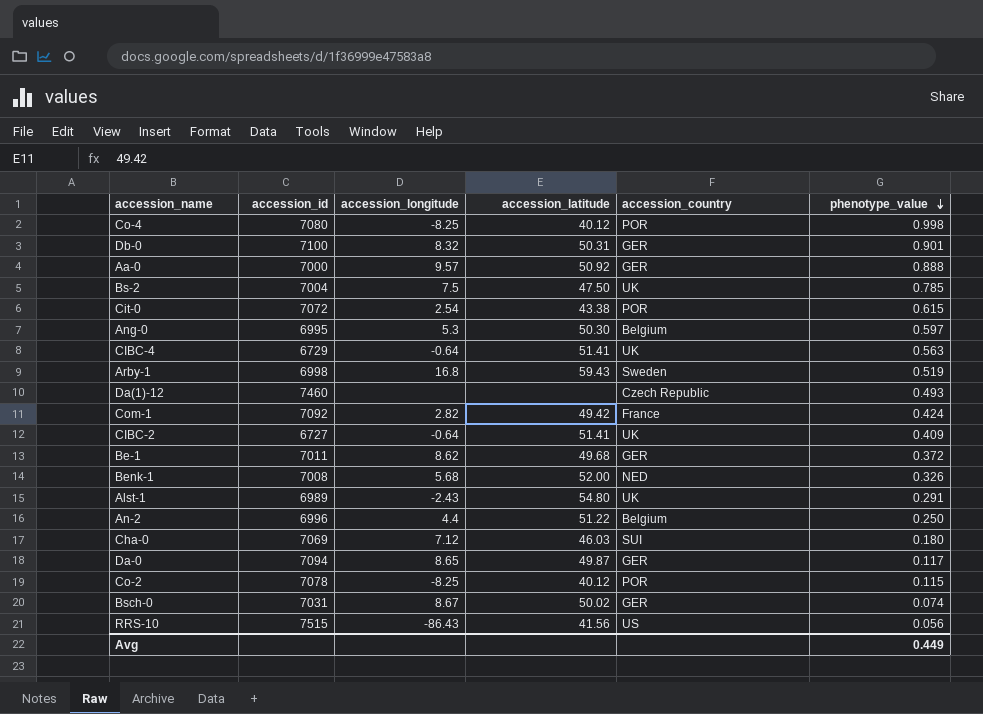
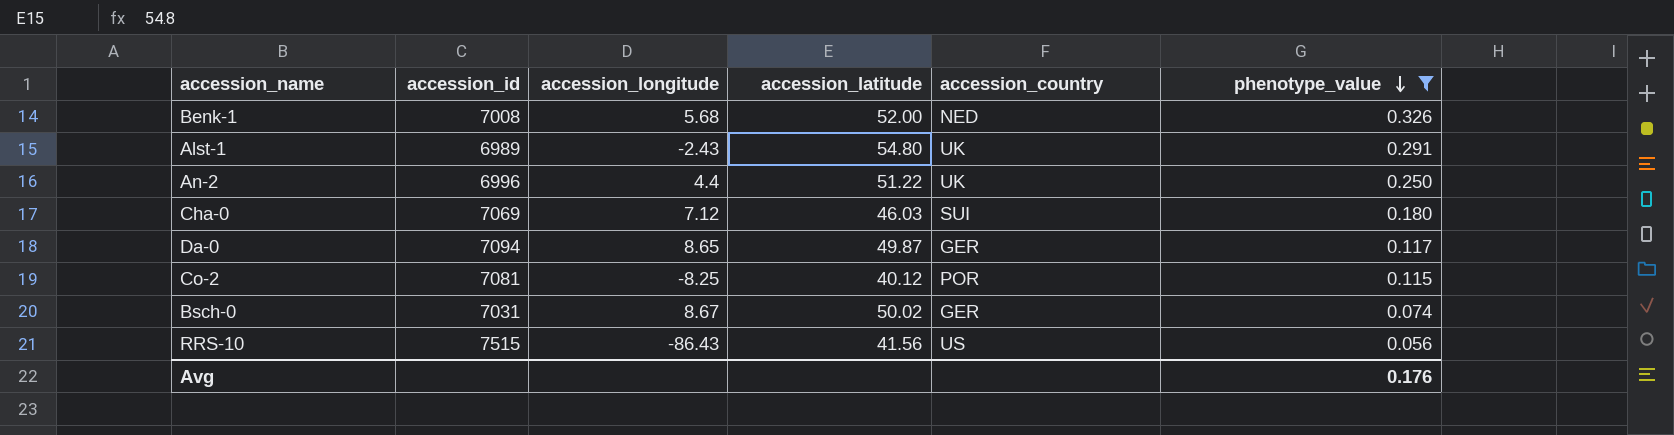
filter: none -> phenotype_value <= 0.326
An-2 | accession_country: Belgium -> UK
Co-2 | accession_id: 7078 -> 7081
Avg | phenotype_value: 0.449 -> 0.176

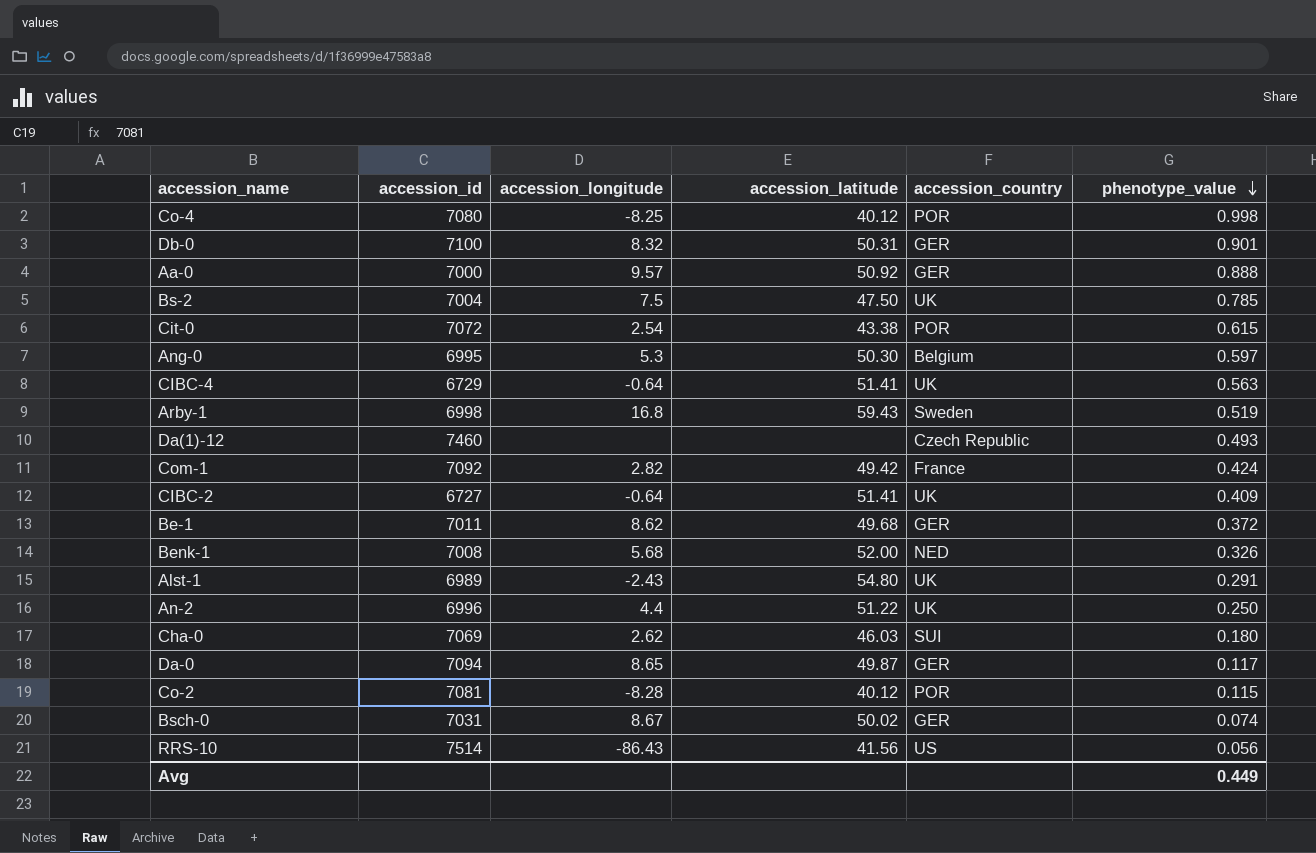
filter: phenotype_value <= 0.326 -> none
Cha-0 | accession_longitude: 7.12 -> 2.62
Co-2 | accession_longitude: -8.25 -> -8.28
RRS-10 | accession_id: 7515 -> 7514
Avg | phenotype_value: 0.176 -> 0.449

